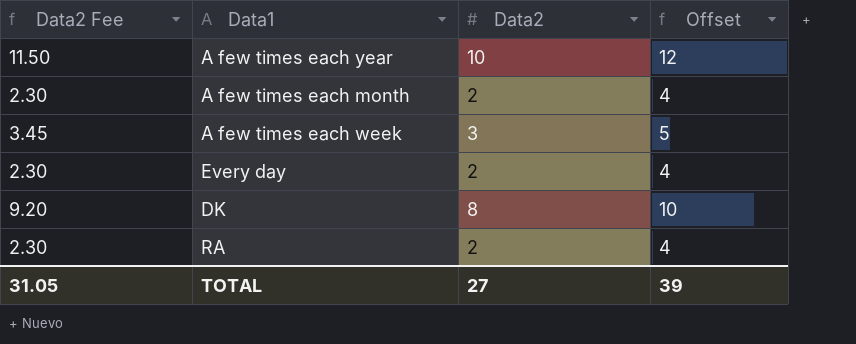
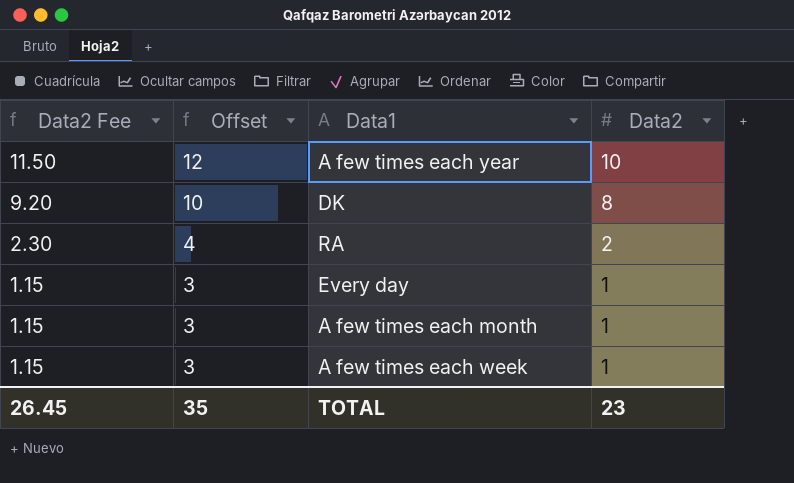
row order: none -> Data2 Fee descending
column Offset | position: 4 -> 2
Every day | Data2 Fee: 2.30 -> 1.15
Every day | Offset: 4 -> 3
Every day | Data2: 2 -> 1
A few times each month | Data2 Fee: 2.30 -> 1.15
A few times each month | Offset: 4 -> 3
A few times each month | Data2: 2 -> 1
A few times each week | Data2 Fee: 3.45 -> 1.15
A few times each week | Offset: 5 -> 3
A few times each week | Data2: 3 -> 1
TOTAL | Data2 Fee: 31.05 -> 26.45
TOTAL | Offset: 39 -> 35
TOTAL | Data2: 27 -> 23

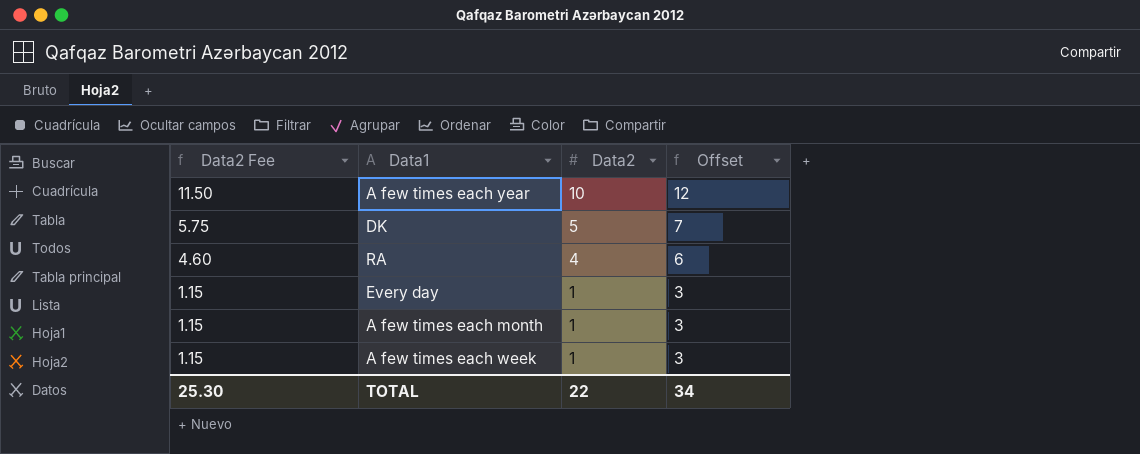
column Offset | position: 2 -> 4
DK | Data2 Fee: 9.20 -> 5.75
DK | Data2: 8 -> 5
DK | Offset: 10 -> 7
RA | Data2 Fee: 2.30 -> 4.60
RA | Data2: 2 -> 4
RA | Offset: 4 -> 6
TOTAL | Data2 Fee: 26.45 -> 25.30
TOTAL | Data2: 23 -> 22
TOTAL | Offset: 35 -> 34

